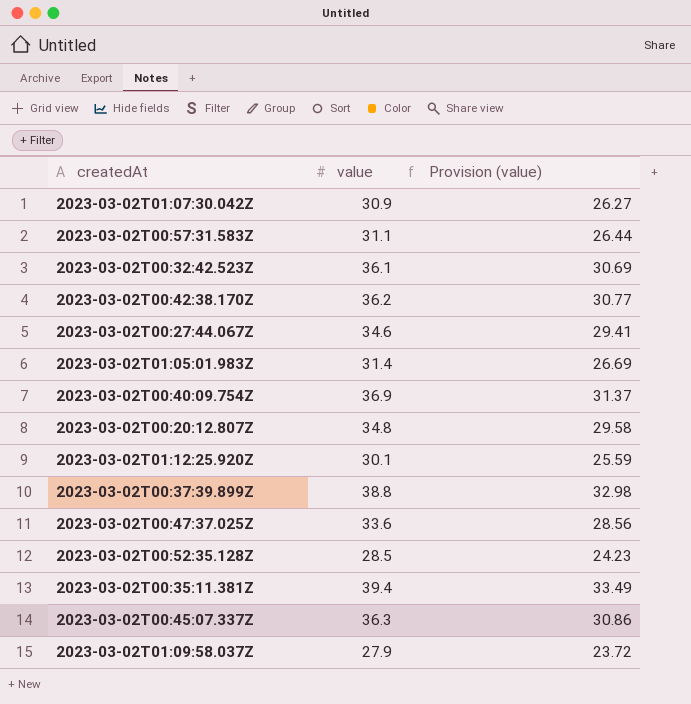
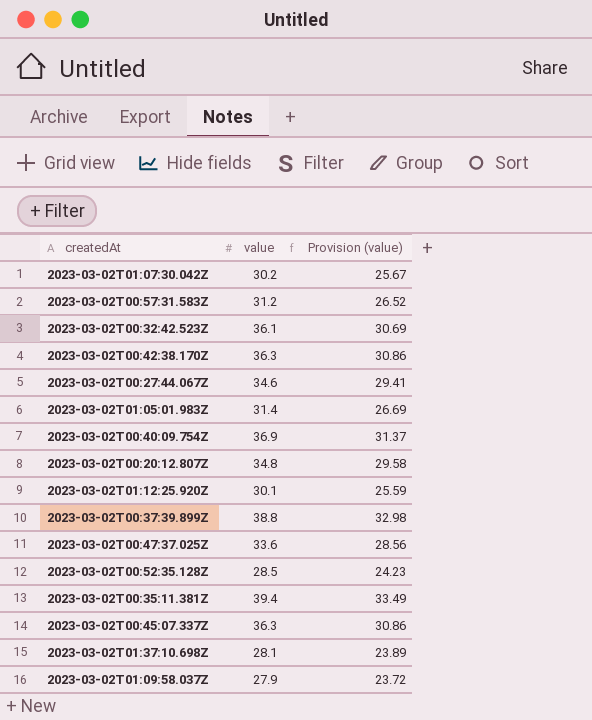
2023-03-02T01:07:30.042Z | value: 30.9 -> 30.2
2023-03-02T01:07:30.042Z | Provision (value): 26.27 -> 25.67
2023-03-02T00:57:31.583Z | value: 31.1 -> 31.2
2023-03-02T00:57:31.583Z | Provision (value): 26.44 -> 26.52
2023-03-02T00:42:38.170Z | value: 36.2 -> 36.3
2023-03-02T00:42:38.170Z | Provision (value): 30.77 -> 30.86
row 2023-03-02T01:37:10.698Z: none -> 28.1 | 23.89

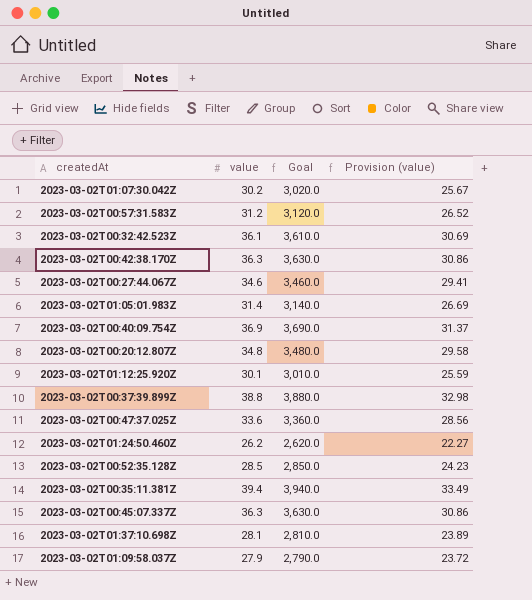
column Goal | formula: none -> [value] * 100
row 2023-03-02T01:24:50.460Z: none -> 26.2 | 2,620.0 | 22.27

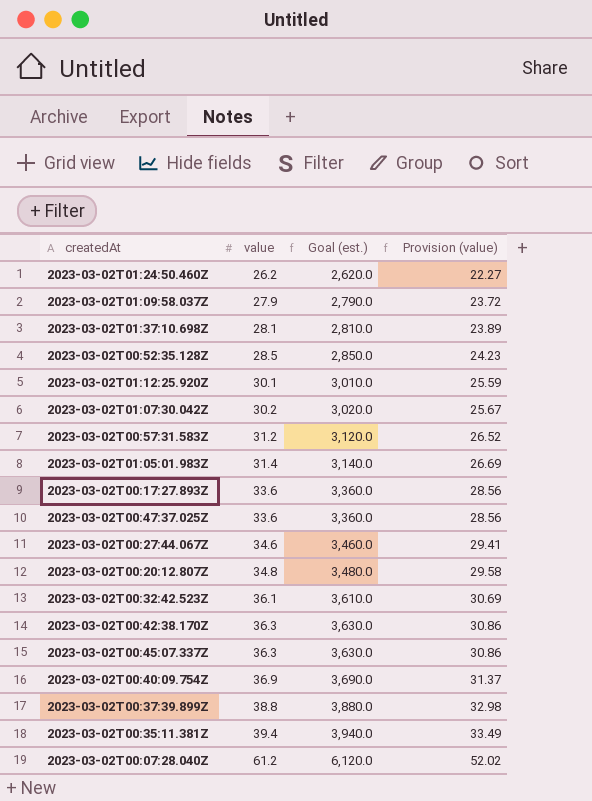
row order: none -> value ascending
column name: Goal -> Goal (est.)
row 2023-03-02T00:17:27.893Z: none -> 33.6 | 3,360.0 | 28.56
row 2023-03-02T00:07:28.040Z: none -> 61.2 | 6,120.0 | 52.02

